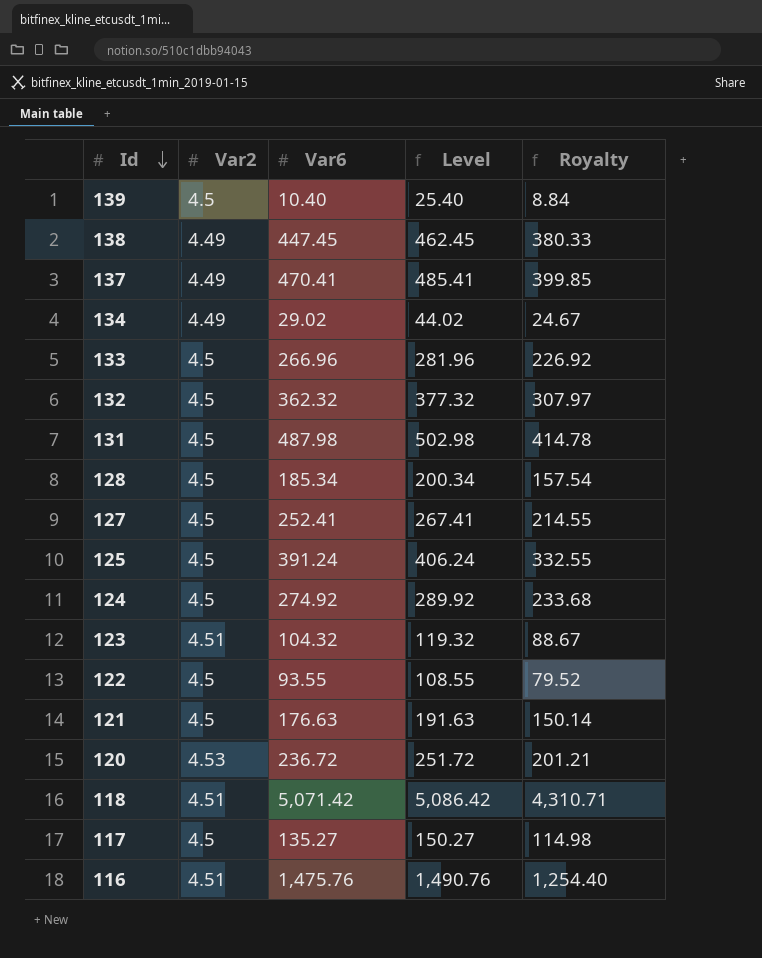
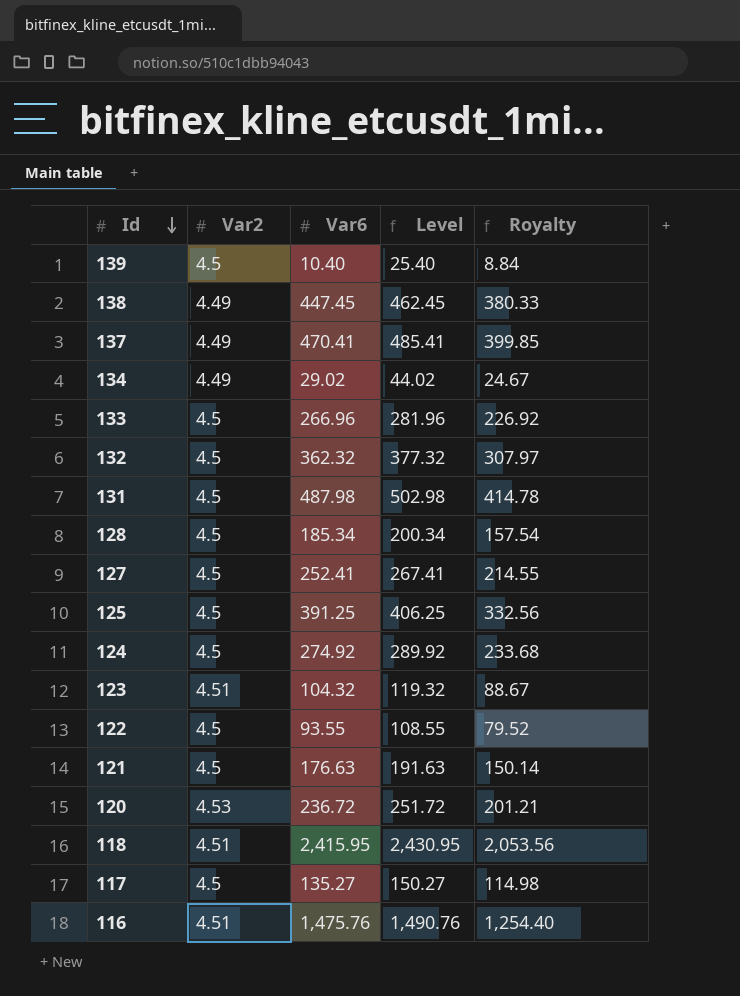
125 | Var6: 391.24 -> 391.25
125 | Level: 406.24 -> 406.25
125 | Royalty: 332.55 -> 332.56
118 | Var6: 5,071.42 -> 2,415.95
118 | Level: 5,086.42 -> 2,430.95
118 | Royalty: 4,310.71 -> 2,053.56

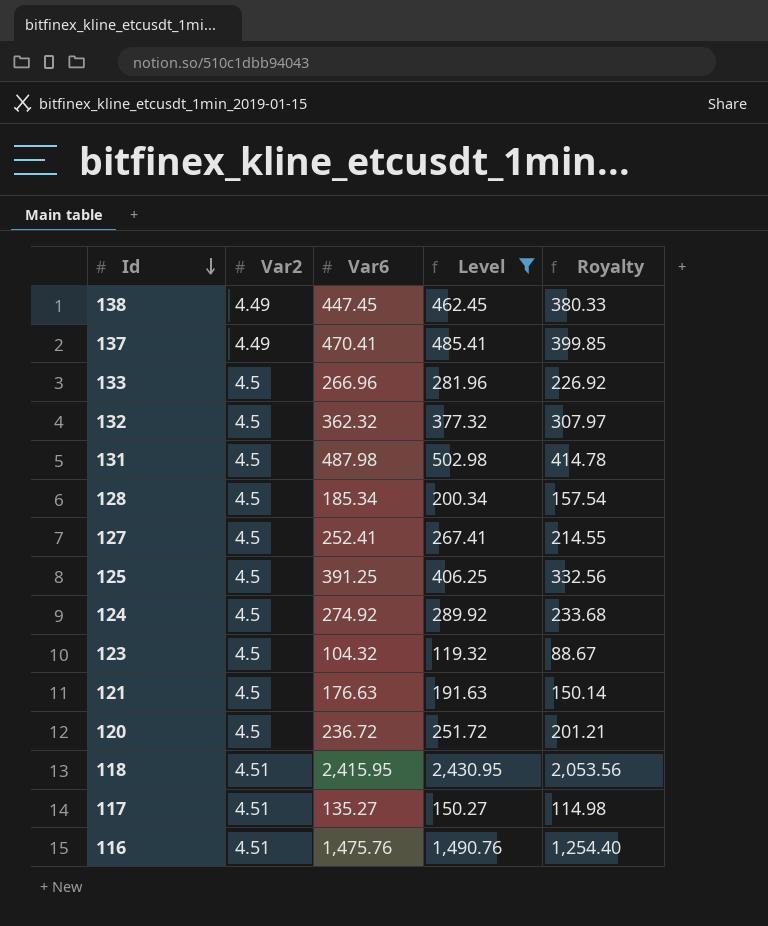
filter: none -> Level >= 119.32
123 | Var2: 4.51 -> 4.5
120 | Var2: 4.53 -> 4.5
117 | Var2: 4.5 -> 4.51

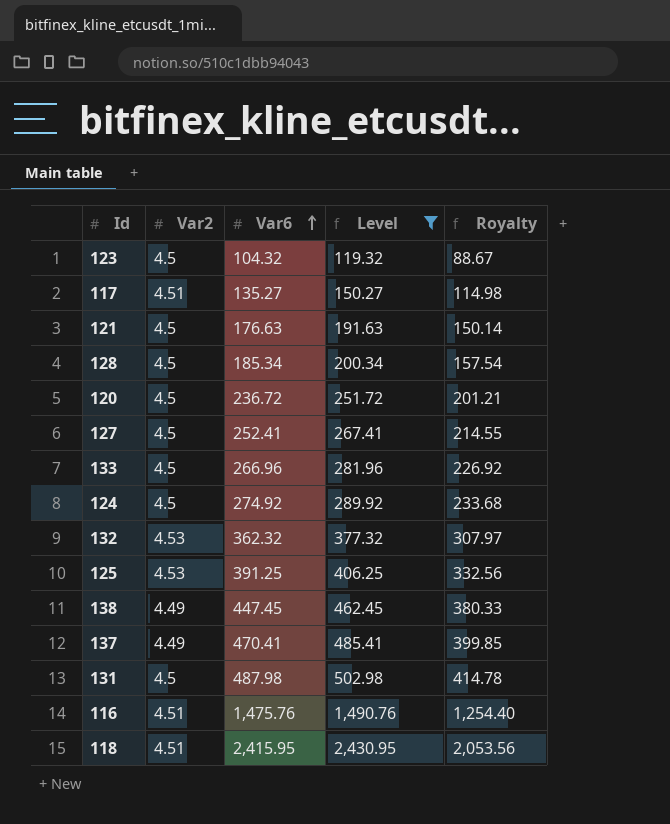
row order: Id descending -> Var6 ascending
132 | Var2: 4.5 -> 4.53
125 | Var2: 4.5 -> 4.53

